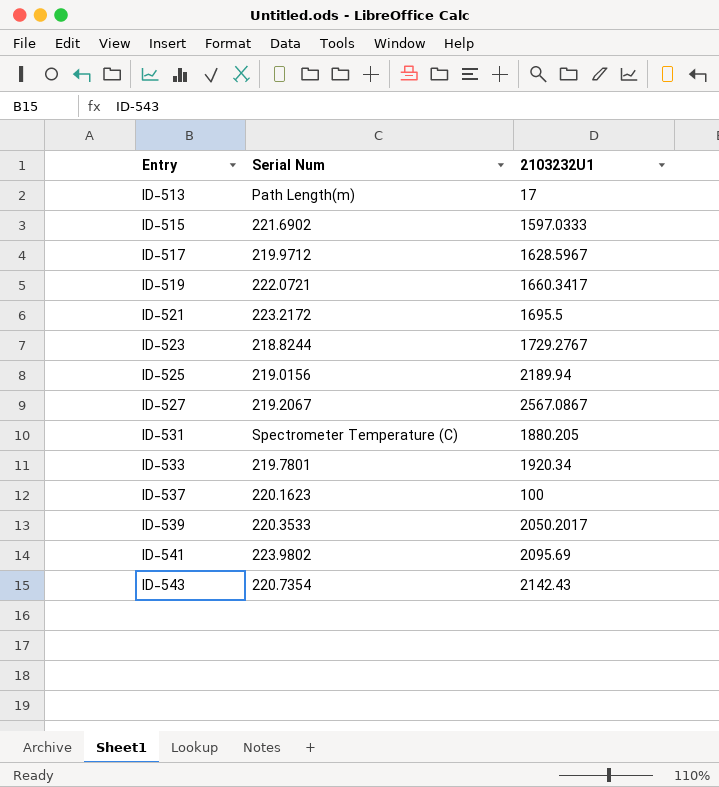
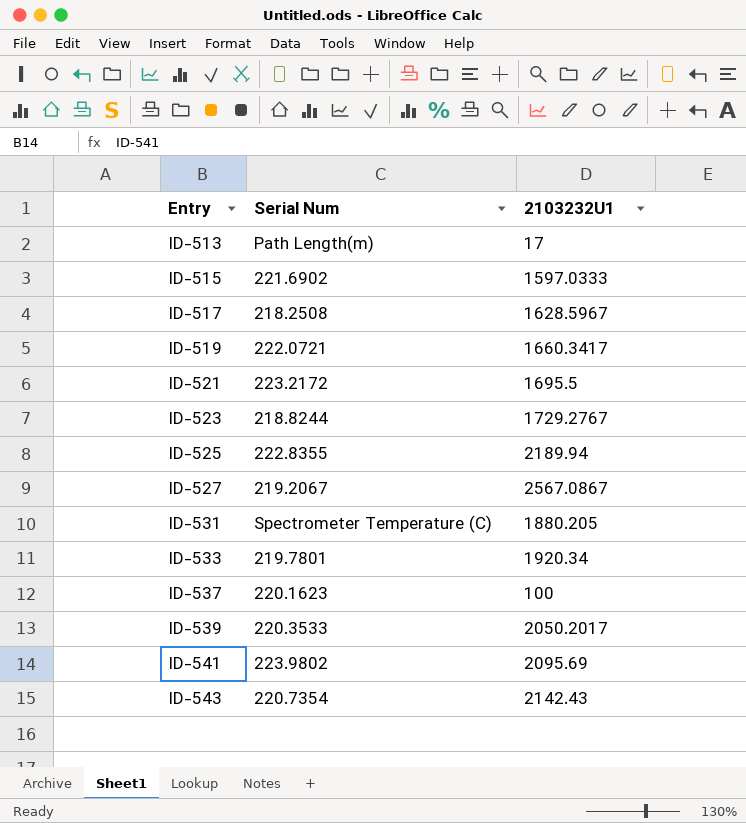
ID-517 | Serial Num: 219.9712 -> 218.2508
ID-525 | Serial Num: 219.0156 -> 222.8355

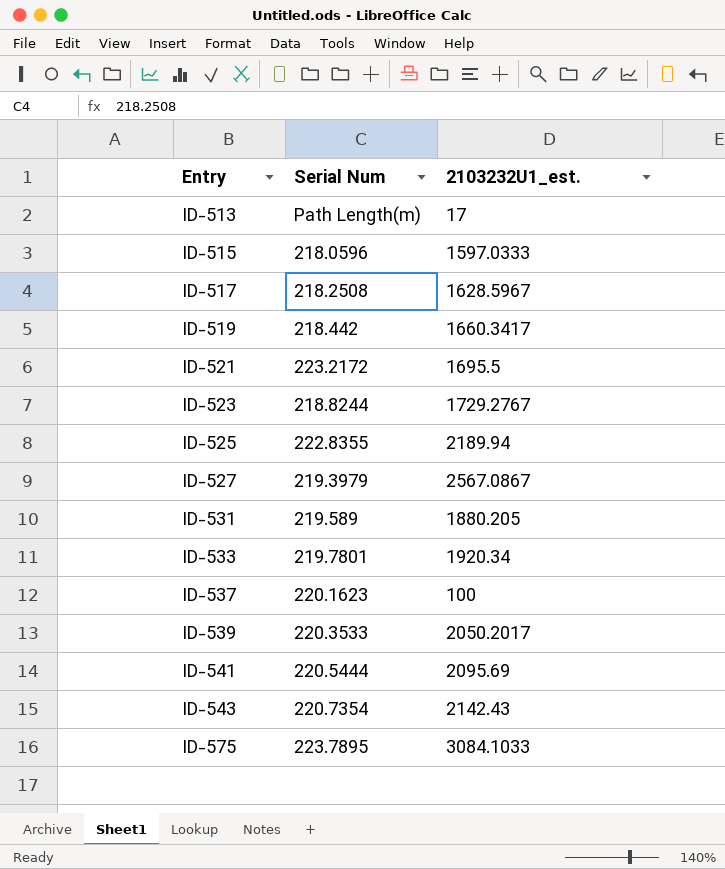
column name: 2103232U1 -> 2103232U1_est.
ID-515 | Serial Num: 221.6902 -> 218.0596
ID-519 | Serial Num: 222.0721 -> 218.442
ID-527 | Serial Num: 219.2067 -> 219.3979
ID-531 | Serial Num: Spectrometer Temperature (C) -> 219.589
ID-541 | Serial Num: 223.9802 -> 220.5444
row ID-575: none -> 223.7895 | 3084.1033

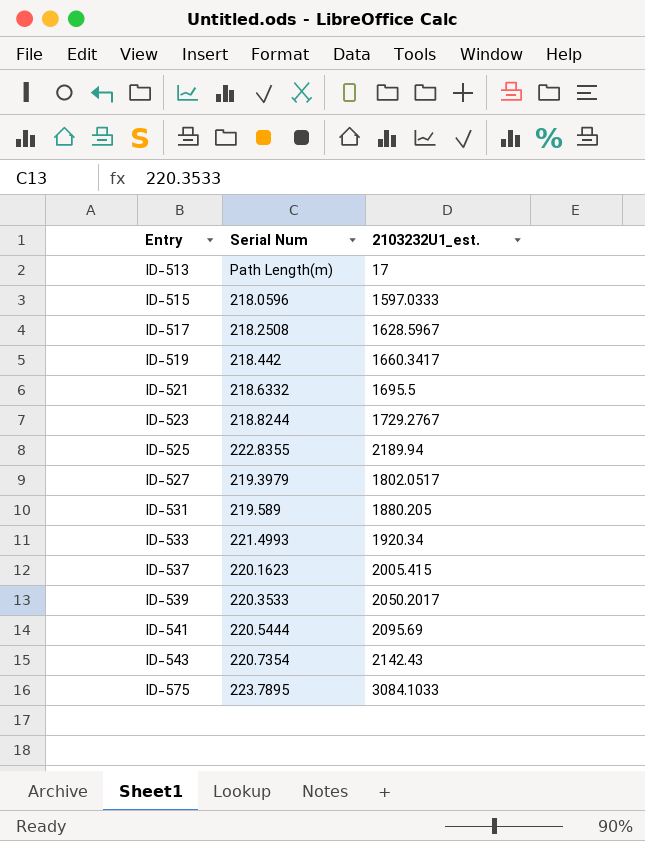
ID-521 | Serial Num: 223.2172 -> 218.6332
ID-527 | 2103232U1_est.: 2567.0867 -> 1802.0517
ID-533 | Serial Num: 219.7801 -> 221.4993
ID-537 | 2103232U1_est.: 100 -> 2005.415

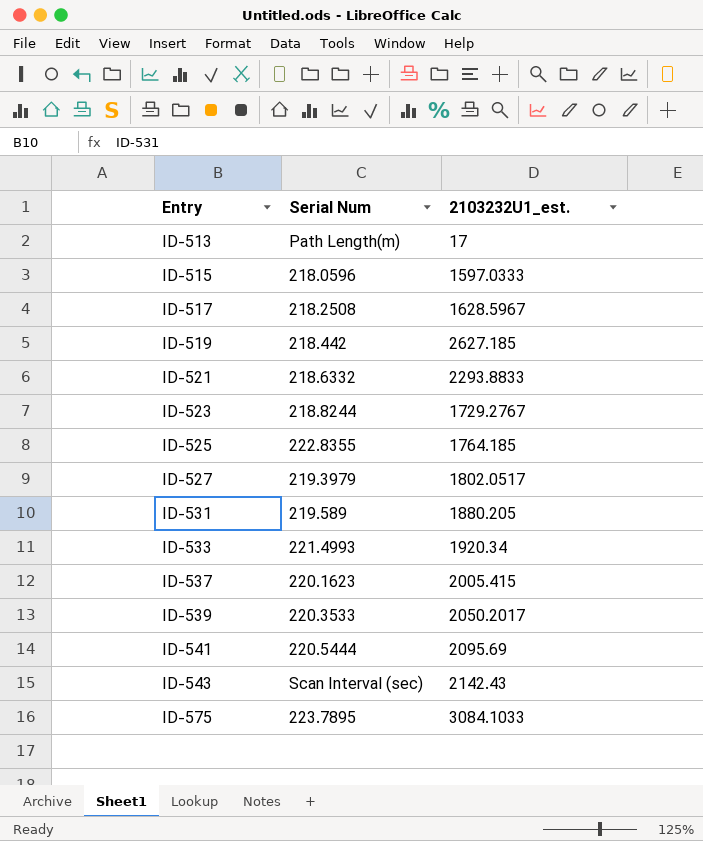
ID-519 | 2103232U1_est.: 1660.3417 -> 2627.185
ID-521 | 2103232U1_est.: 1695.5 -> 2293.8833
ID-525 | 2103232U1_est.: 2189.94 -> 1764.185
ID-543 | Serial Num: 220.7354 -> Scan Interval (sec)

